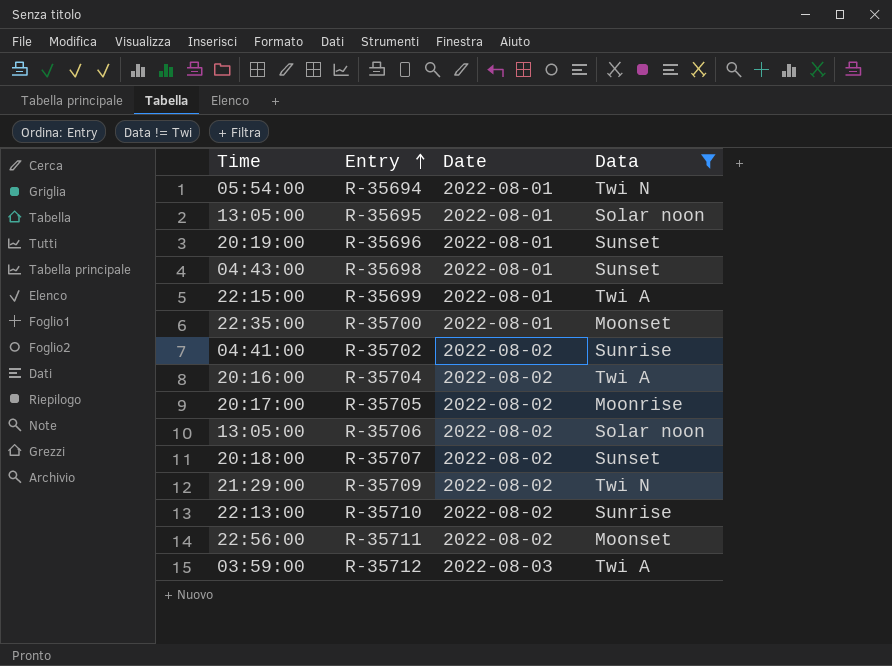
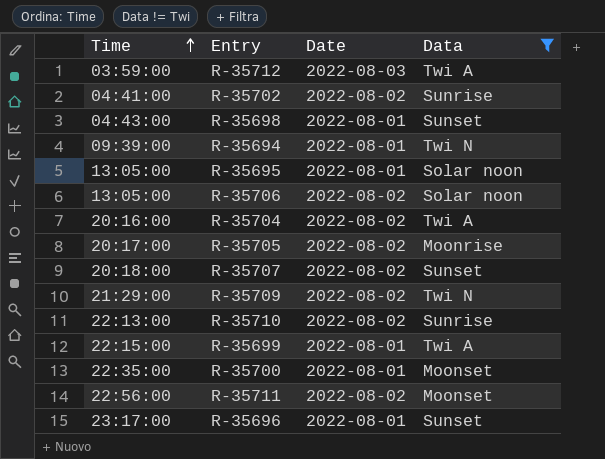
row order: Entry ascending -> Time ascending
R-35694 | Time: 05:54:00 -> 09:39:00
R-35696 | Time: 20:19:00 -> 23:17:00

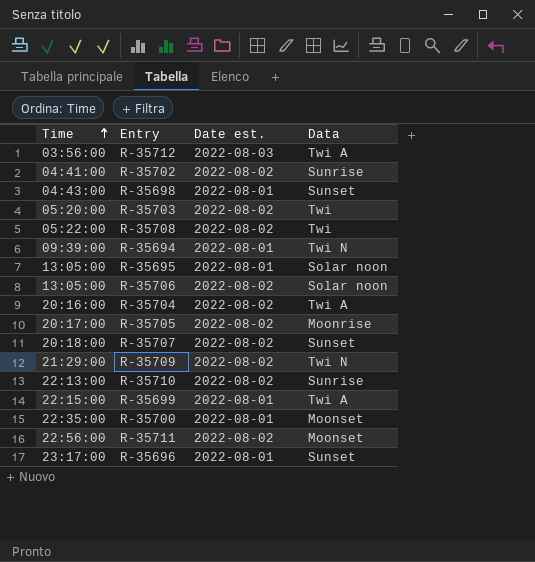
filter: Data != Twi -> none
column name: Date -> Date est.
R-35712 | Time: 03:59:00 -> 03:56:00

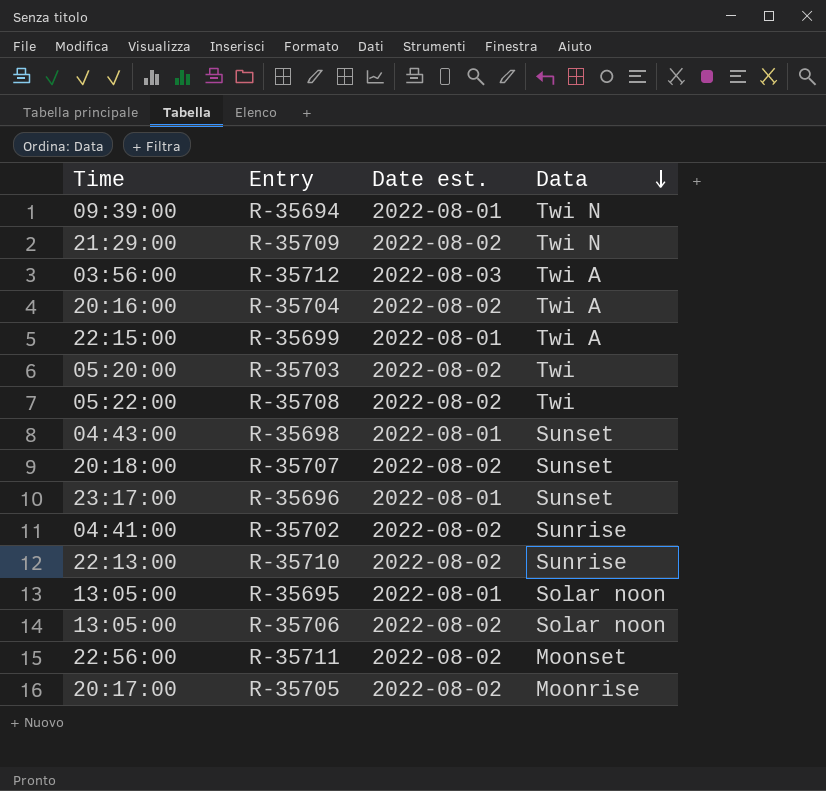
row order: Time ascending -> Data descending
row R-35700: 22:35:00 | 2022-08-01 | Moonset -> none

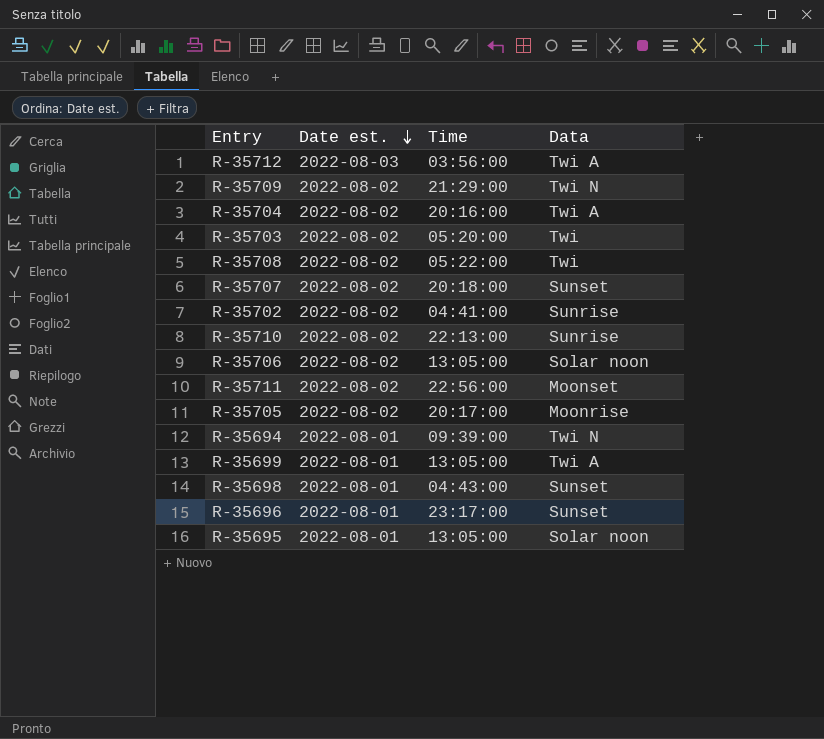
row order: Data descending -> Date est. descending
column Time | position: 1 -> 3
R-35699 | Time: 22:15:00 -> 13:05:00

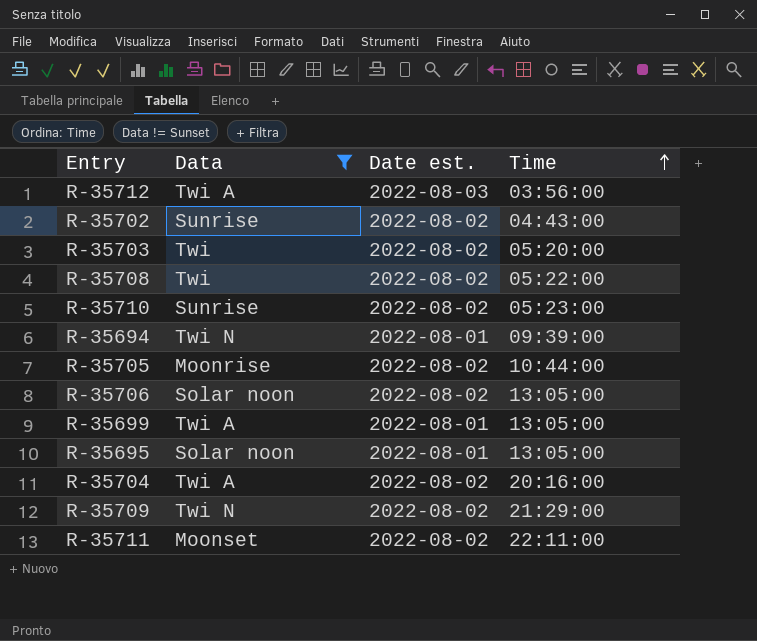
filter: none -> Data != Sunset
row order: Date est. descending -> Time ascending
column Data | position: 4 -> 2
R-35702 | Time: 04:41:00 -> 04:43:00
R-35710 | Time: 22:13:00 -> 05:23:00
R-35705 | Time: 20:17:00 -> 10:44:00
R-35711 | Time: 22:56:00 -> 22:11:00

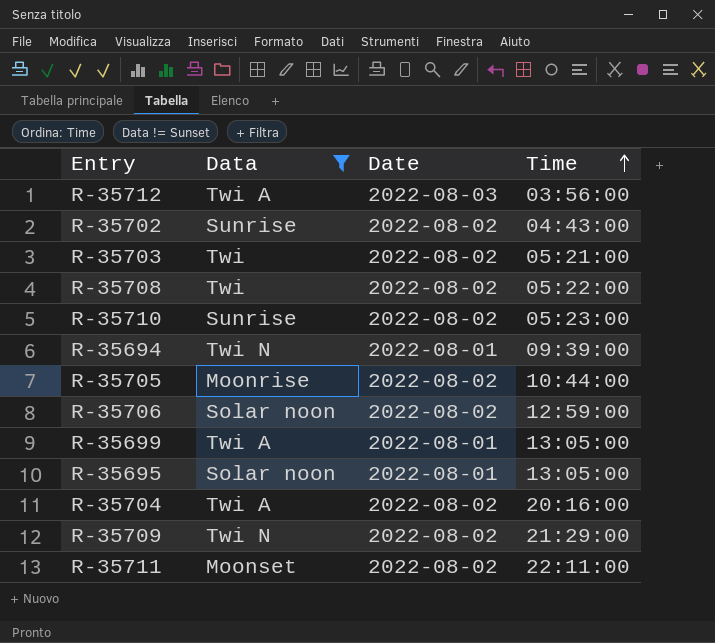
column name: Date est. -> Date
R-35703 | Time: 05:20:00 -> 05:21:00
R-35706 | Time: 13:05:00 -> 12:59:00

